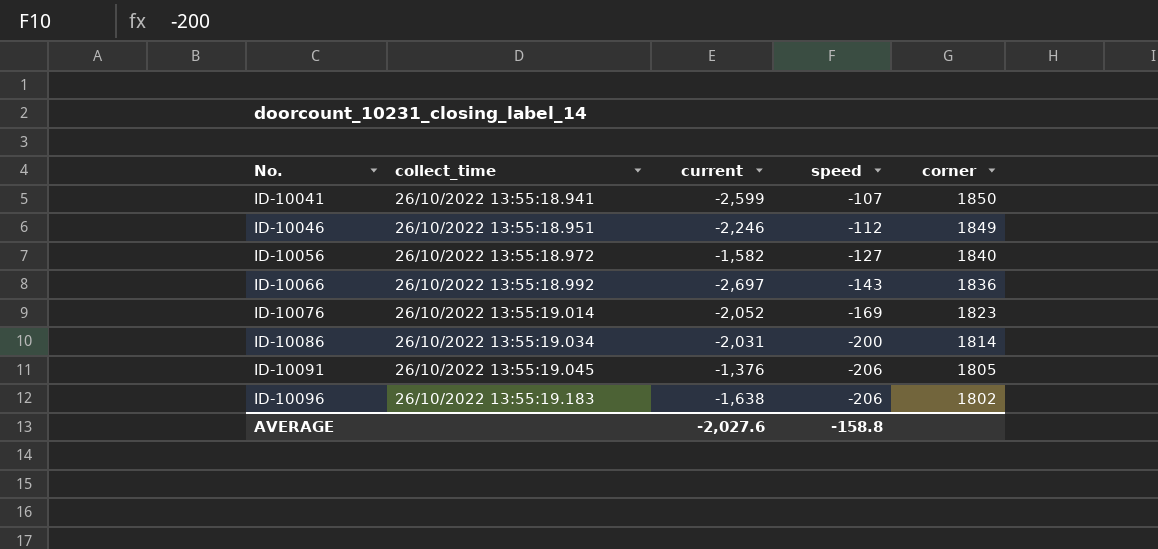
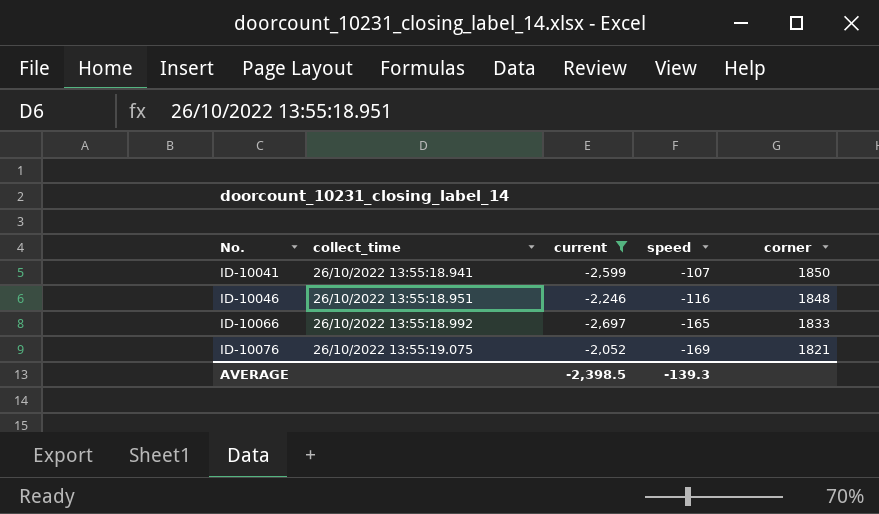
filter: none -> current <= -2,052
ID-10046 | speed: -112 -> -116
ID-10046 | corner: 1849 -> 1848
ID-10066 | speed: -143 -> -165
ID-10066 | corner: 1836 -> 1833
ID-10076 | collect_time: 26/10/2022 13:55:19.014 -> 26/10/2022 13:55:19.075
ID-10076 | corner: 1823 -> 1821
AVERAGE | current: -2,027.6 -> -2,398.5
AVERAGE | speed: -158.8 -> -139.3

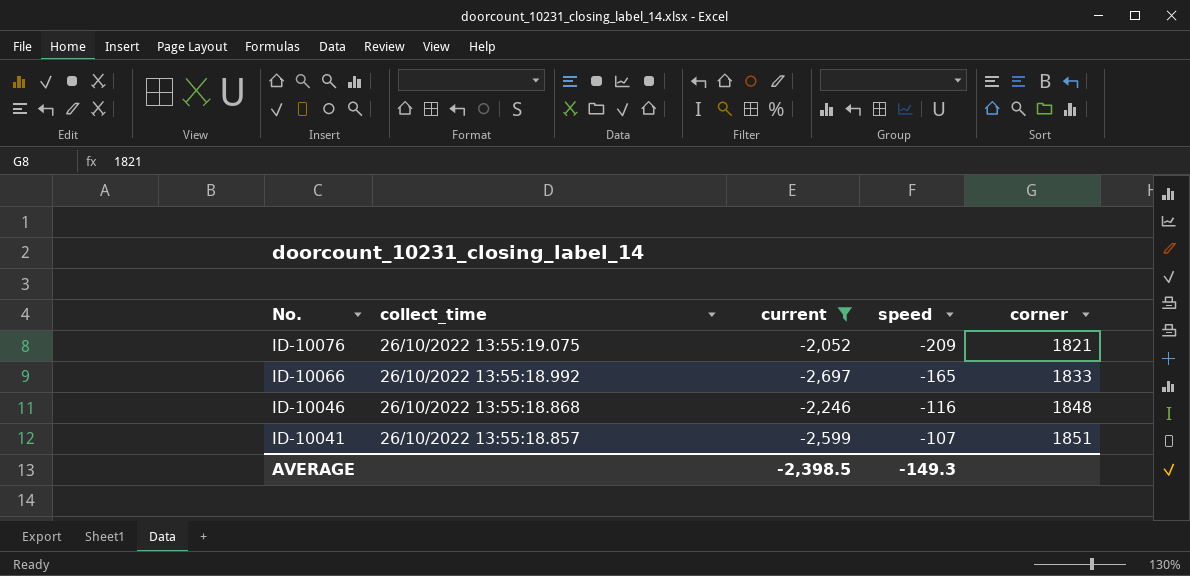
row order: No. ascending -> No. descending
ID-10076 | speed: -169 -> -209
ID-10046 | collect_time: 26/10/2022 13:55:18.951 -> 26/10/2022 13:55:18.868
ID-10041 | collect_time: 26/10/2022 13:55:18.941 -> 26/10/2022 13:55:18.857
ID-10041 | corner: 1850 -> 1851
AVERAGE | speed: -139.3 -> -149.3

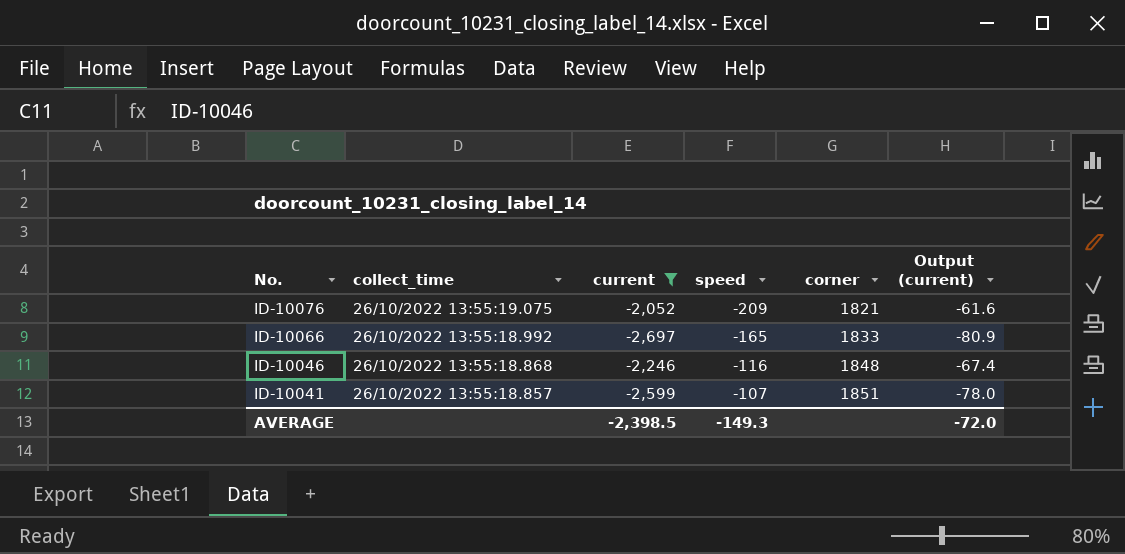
column Output (current) | formula: none -> [current] * 0.03

